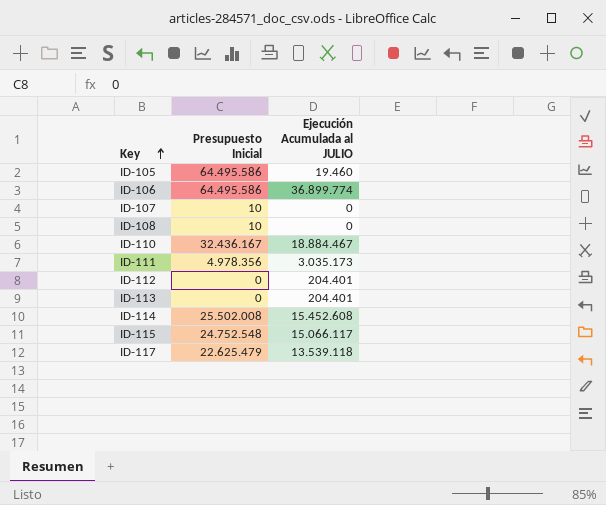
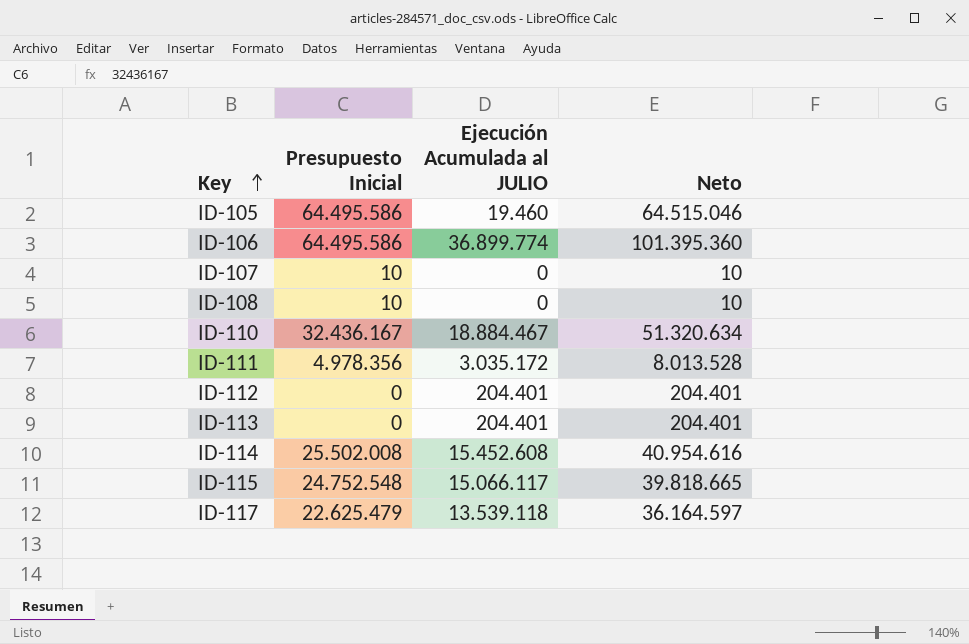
column Neto | formula: none -> [Presupuesto Inicial] + [Ejecución Acumulada al JULIO]
ID-111 | Ejecución Acumulada al JULIO: 3.035.173 -> 3.035.172

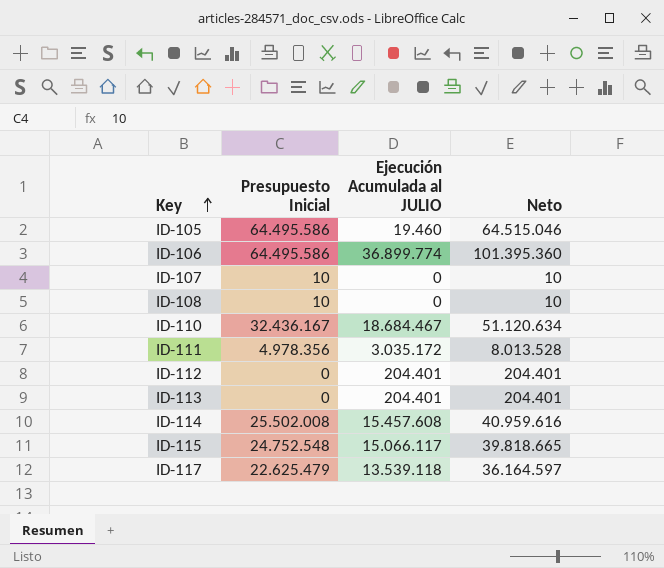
ID-110 | Ejecución Acumulada al JULIO: 18.884.467 -> 18.684.467
ID-110 | Neto: 51.320.634 -> 51.120.634
ID-114 | Ejecución Acumulada al JULIO: 15.452.608 -> 15.457.608
ID-114 | Neto: 40.954.616 -> 40.959.616

